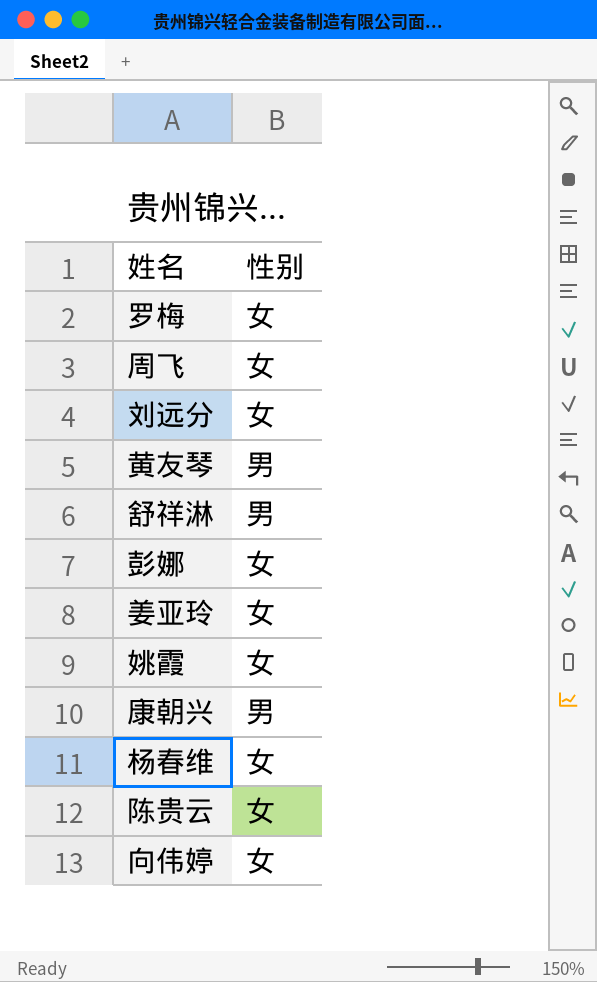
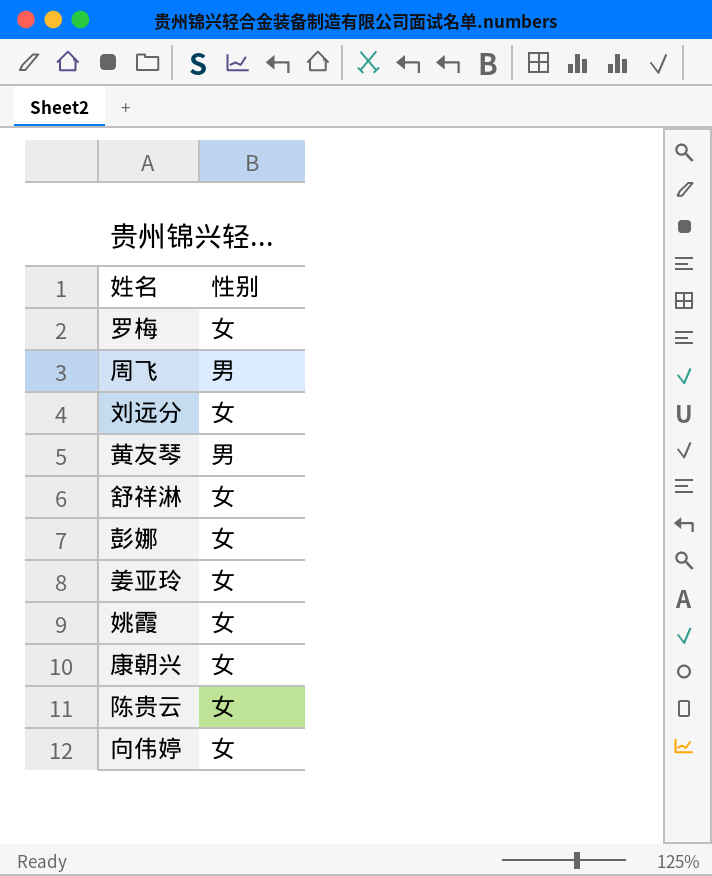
row 杨春维: 女 -> none
周飞 | 性别: 女 -> 男
舒祥淋 | 性别: 男 -> 女
康朝兴 | 性别: 男 -> 女

